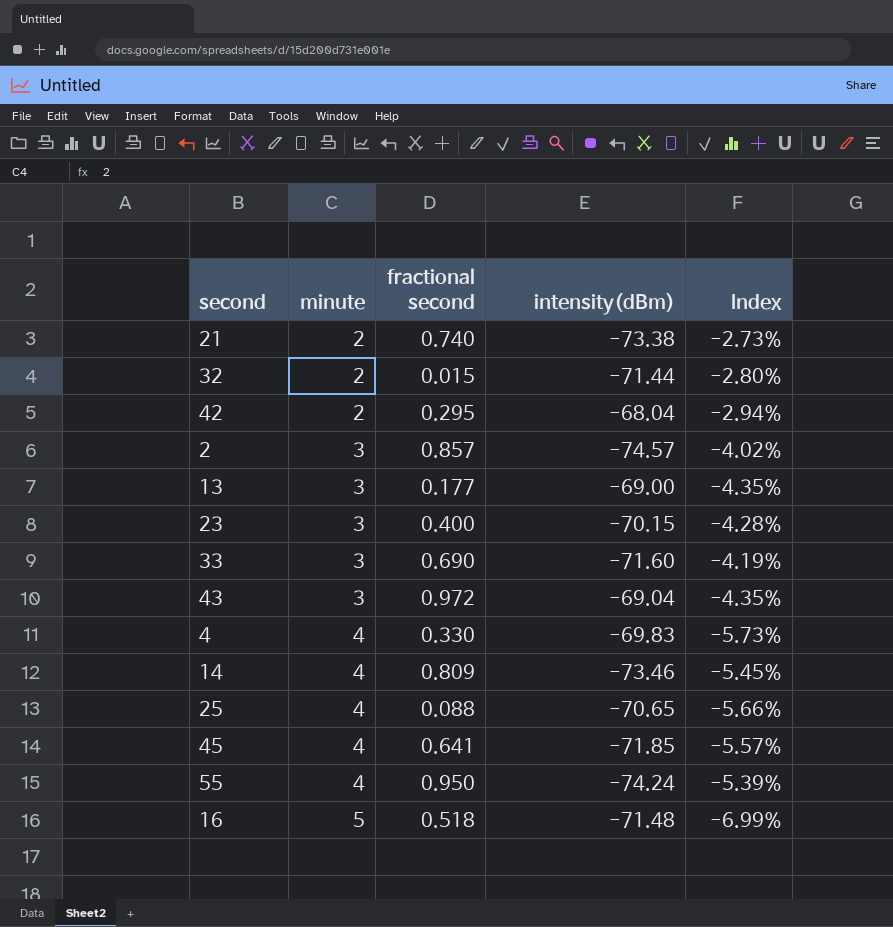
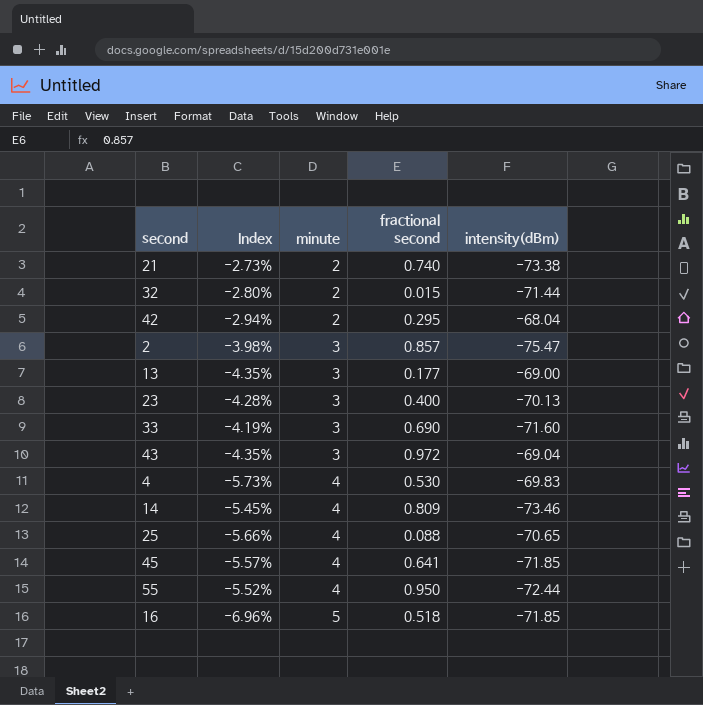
column Index | position: 5 -> 2
2 | Index: -4.02% -> -3.98%
2 | intensity(dBm): -74.57 -> -75.47
23 | intensity(dBm): -70.15 -> -70.13
4 | fractional second: 0.330 -> 0.530
55 | Index: -5.39% -> -5.52%
55 | intensity(dBm): -74.24 -> -72.44
16 | Index: -6.99% -> -6.96%
16 | intensity(dBm): -71.48 -> -71.85

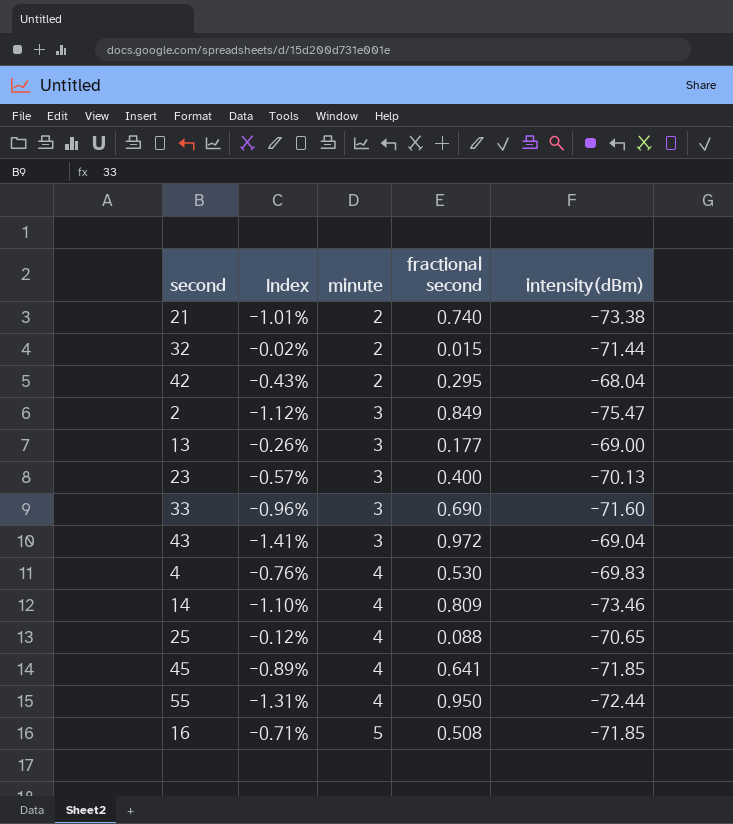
column Index | formula: [minute] / [intensity(dBm)] -> [fractional second] / [intensity(dBm)]
2 | fractional second: 0.857 -> 0.849
16 | fractional second: 0.518 -> 0.508

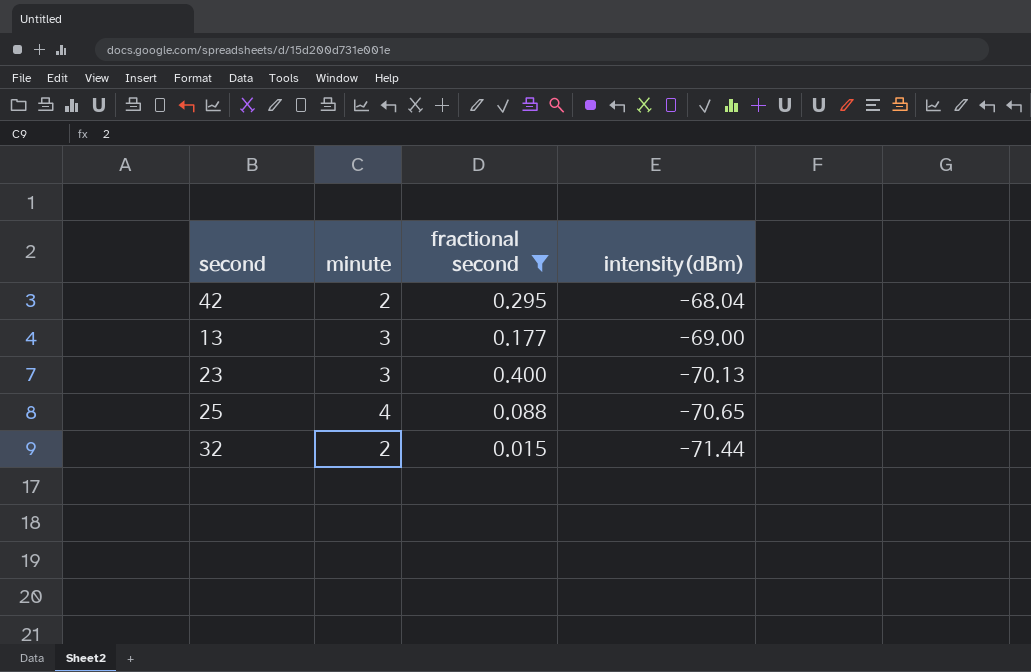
filter: none -> fractional second <= 0.400
row order: minute ascending -> intensity(dBm) descending
column Index | formula: [fractional second] / [intensity(dBm)] -> none

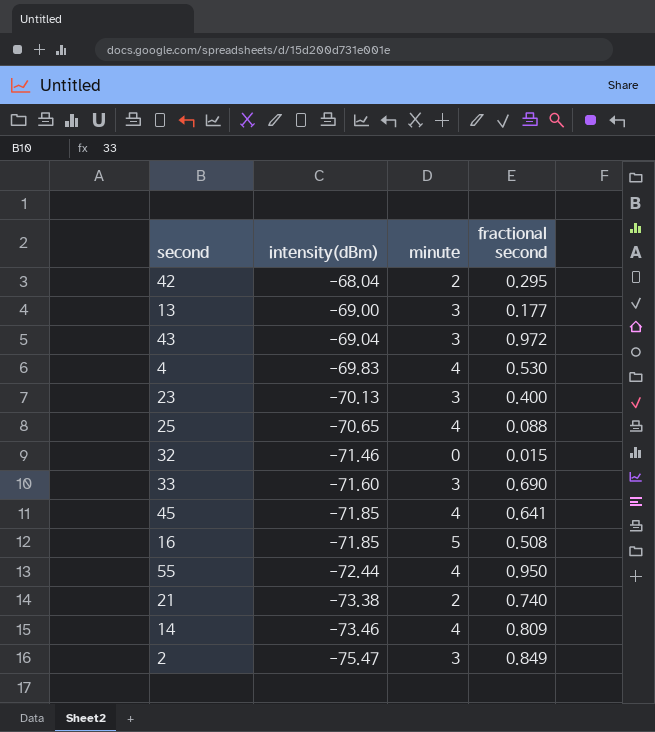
filter: fractional second <= 0.400 -> none
column intensity(dBm) | position: 4 -> 2
32 | intensity(dBm): -71.44 -> -71.46
32 | minute: 2 -> 0

